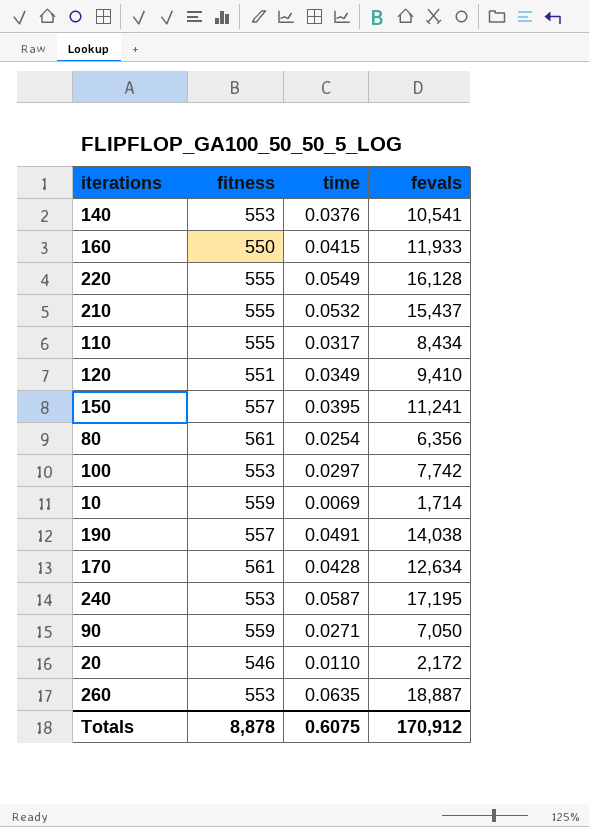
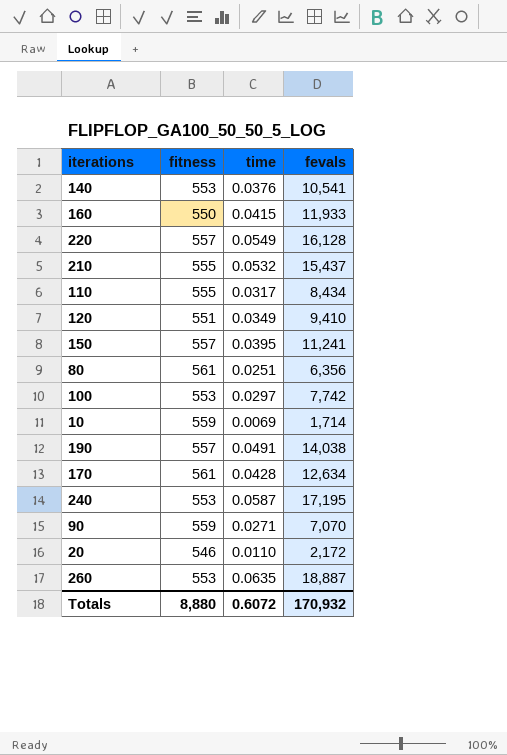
220 | fitness: 555 -> 557
80 | time: 0.0254 -> 0.0251
90 | fevals: 7,050 -> 7,070
Totals | fitness: 8,878 -> 8,880
Totals | time: 0.6075 -> 0.6072
Totals | fevals: 170,912 -> 170,932

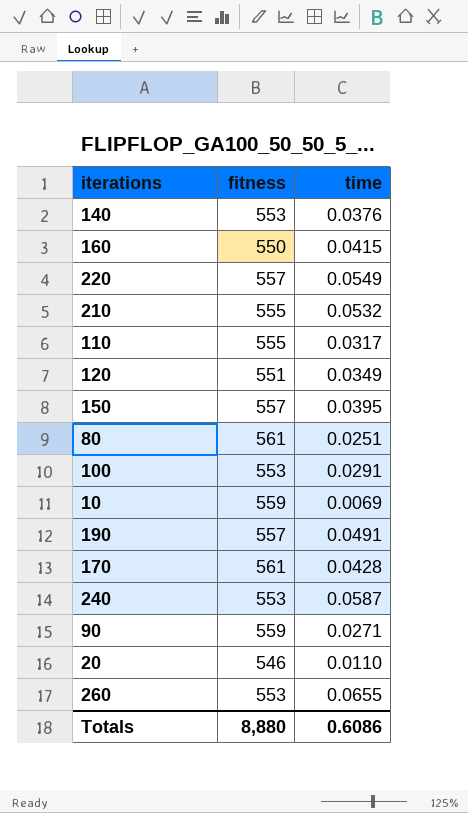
column fevals | position: 4 -> none
100 | time: 0.0297 -> 0.0291
260 | time: 0.0635 -> 0.0655
Totals | time: 0.6072 -> 0.6086

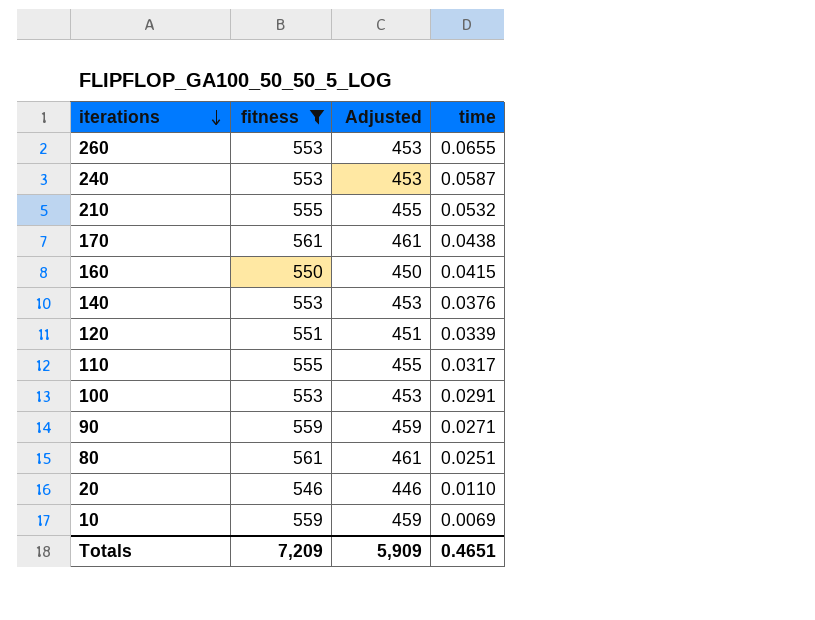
filter: none -> fitness != 557
row order: none -> iterations descending
column Adjusted | formula: none -> [fitness] - 100
170 | time: 0.0428 -> 0.0438
120 | time: 0.0349 -> 0.0339
Totals | fitness: 8,880 -> 7,209
Totals | time: 0.6086 -> 0.4651

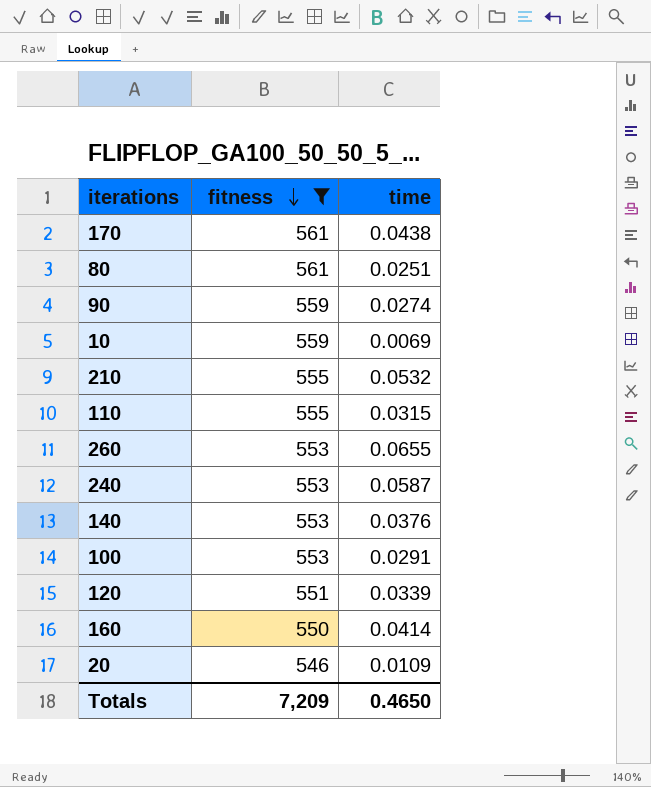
row order: iterations descending -> fitness descending
column Adjusted | formula: [fitness] - 100 -> none
90 | time: 0.0271 -> 0.0274
110 | time: 0.0317 -> 0.0315
160 | time: 0.0415 -> 0.0414
20 | time: 0.0110 -> 0.0109
Totals | time: 0.4651 -> 0.4650

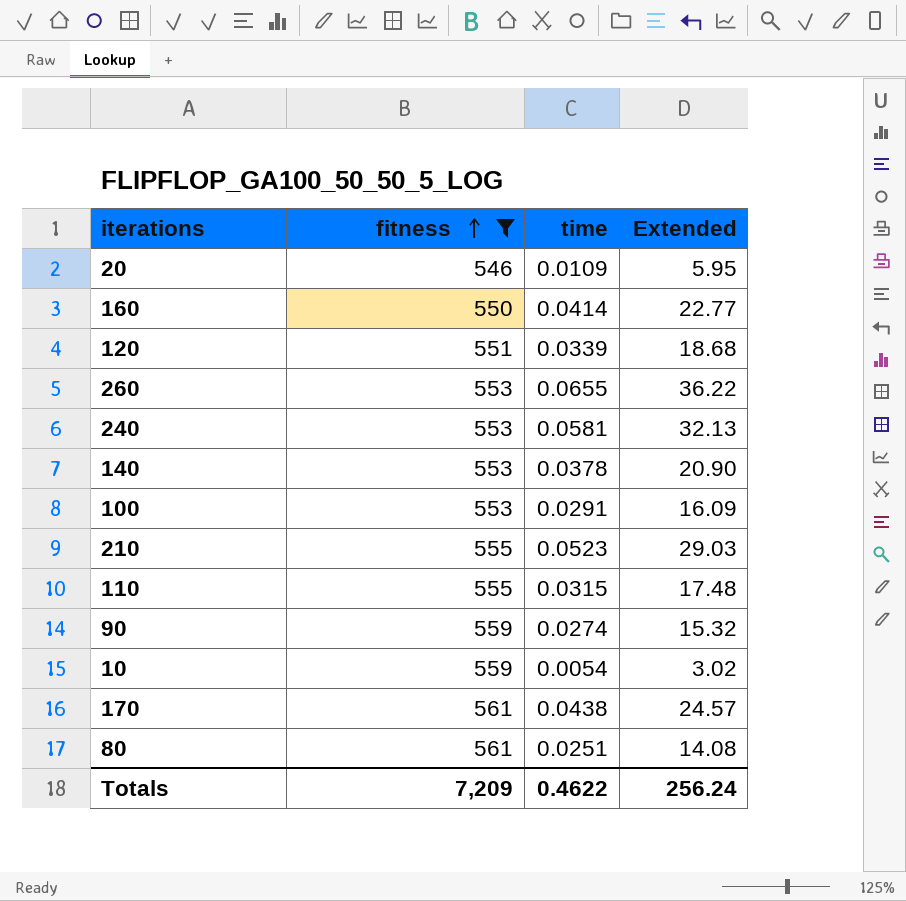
row order: fitness descending -> fitness ascending
column Extended | formula: none -> [fitness] * [time]
240 | time: 0.0587 -> 0.0581
140 | time: 0.0376 -> 0.0378
210 | time: 0.0532 -> 0.0523
10 | time: 0.0069 -> 0.0054
Totals | time: 0.4650 -> 0.4622

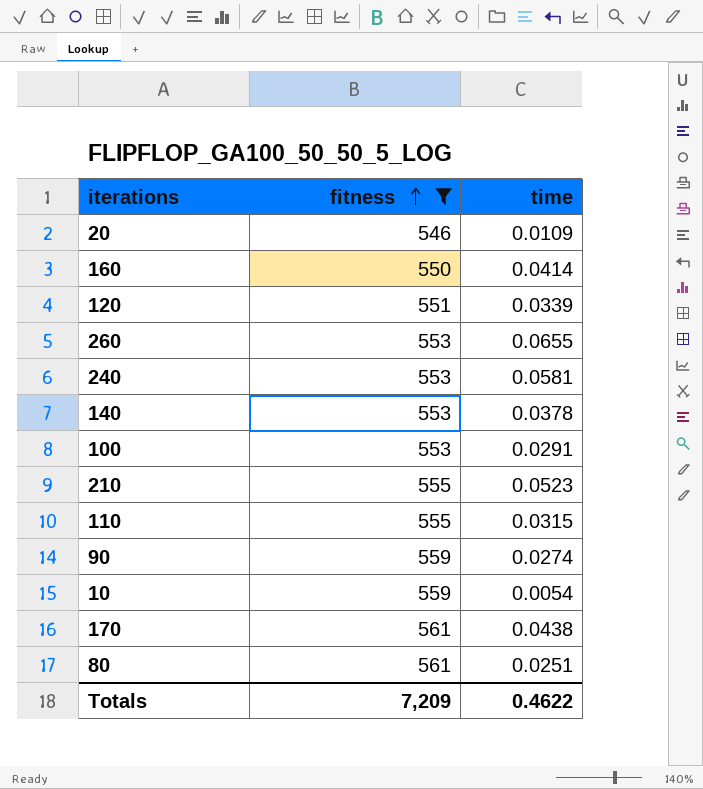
column Extended | formula: [fitness] * [time] -> none

